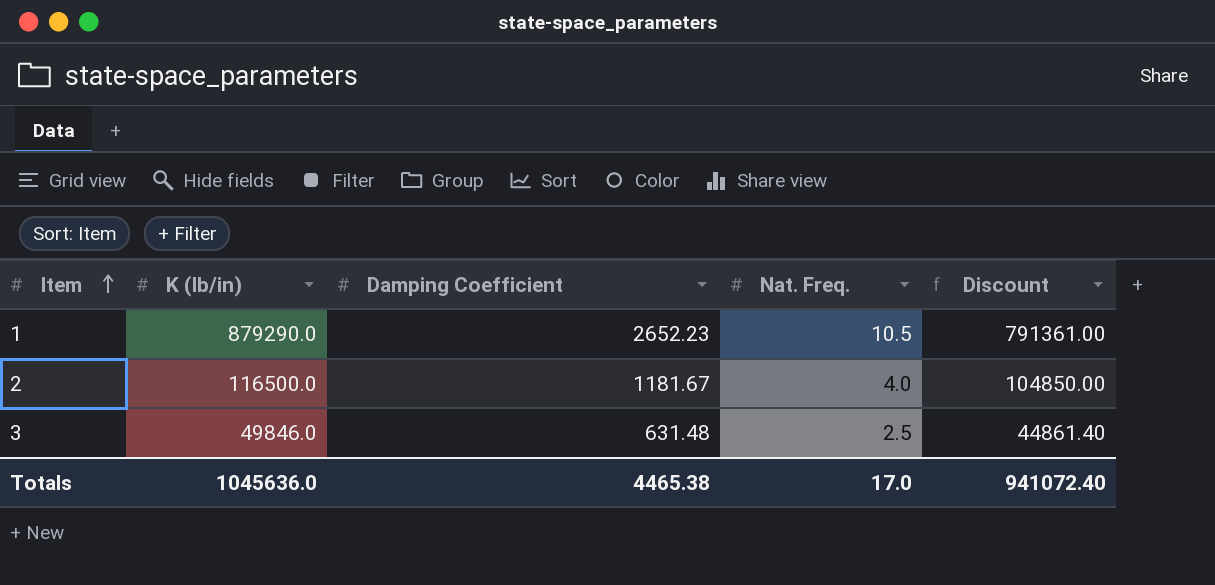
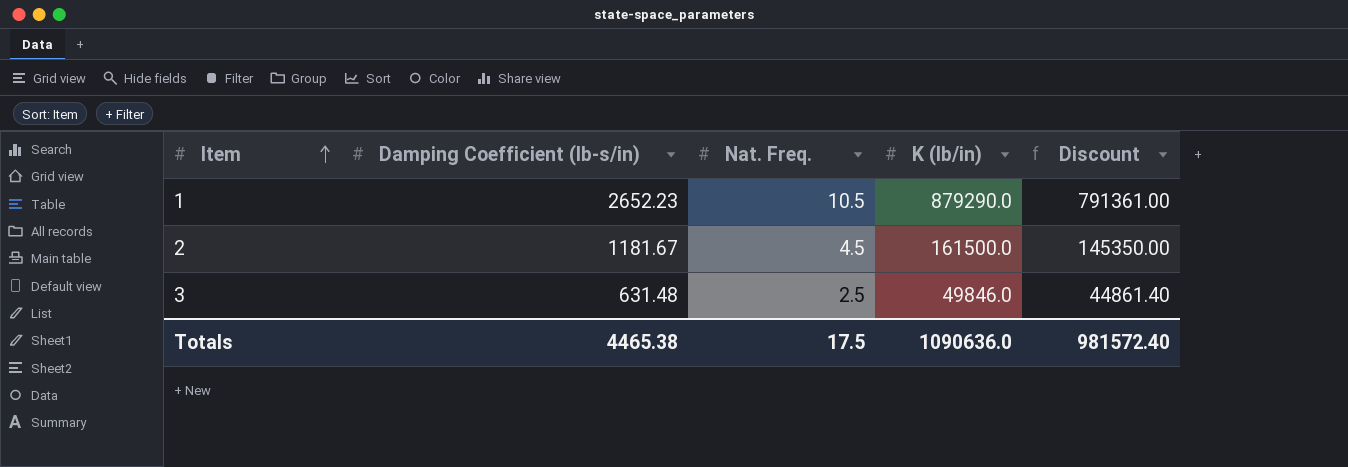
column name: Damping Coefficient -> Damping Coefficient (lb-s/in)
column K (lb/in) | position: 2 -> 4
2 | Nat. Freq.: 4.0 -> 4.5
2 | K (lb/in): 116500.0 -> 161500.0
2 | Discount: 104850.00 -> 145350.00
Totals | Nat. Freq.: 17.0 -> 17.5
Totals | K (lb/in): 1045636.0 -> 1090636.0
Totals | Discount: 941072.40 -> 981572.40

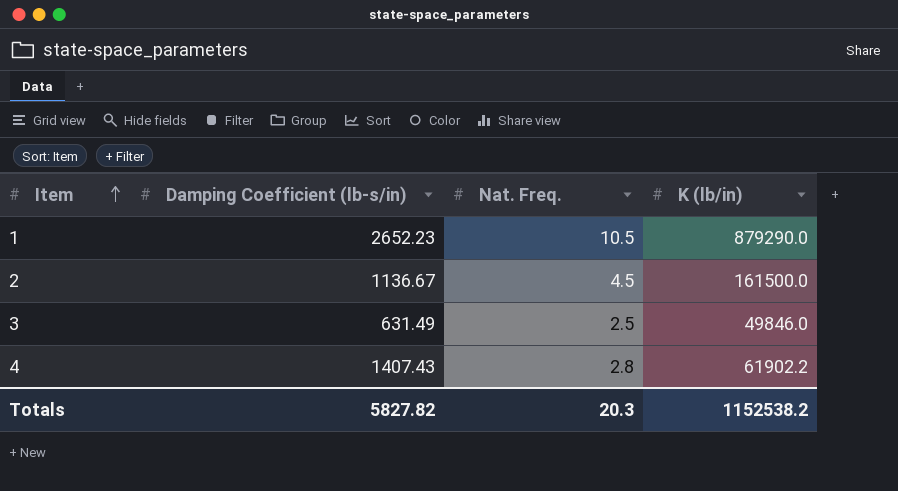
column Discount | formula: [K (lb/in)] * 0.9 -> none
2 | Damping Coefficient (lb-s/in): 1181.67 -> 1136.67
3 | Damping Coefficient (lb-s/in): 631.48 -> 631.49
row 4: none -> 1407.43 | 2.8 | 61902.2
Totals | Damping Coefficient (lb-s/in): 4465.38 -> 5827.82
Totals | Nat. Freq.: 17.5 -> 20.3
Totals | K (lb/in): 1090636.0 -> 1152538.2

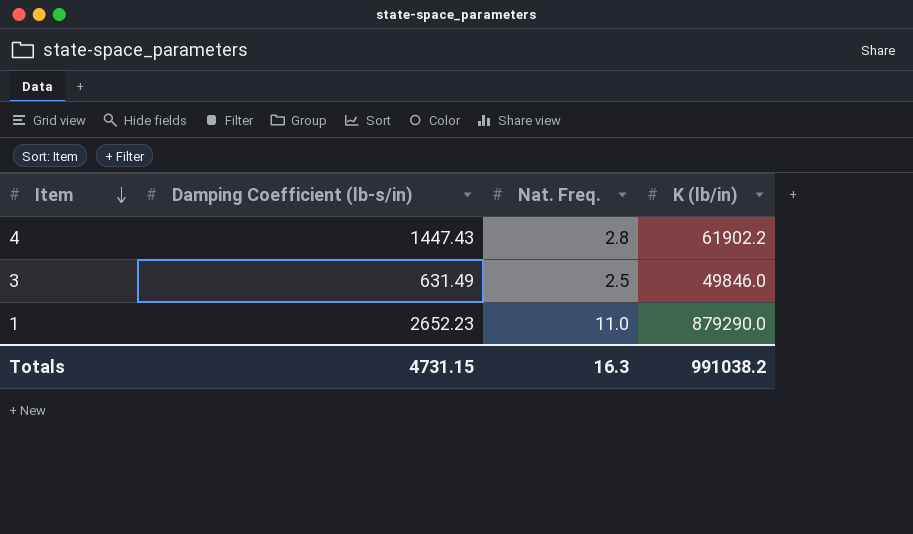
row order: Item ascending -> Item descending
row 2: 1136.67 | 4.5 | 161500.0 -> none
4 | Damping Coefficient (lb-s/in): 1407.43 -> 1447.43
1 | Nat. Freq.: 10.5 -> 11.0
Totals | Damping Coefficient (lb-s/in): 5827.82 -> 4731.15
Totals | Nat. Freq.: 20.3 -> 16.3
Totals | K (lb/in): 1152538.2 -> 991038.2

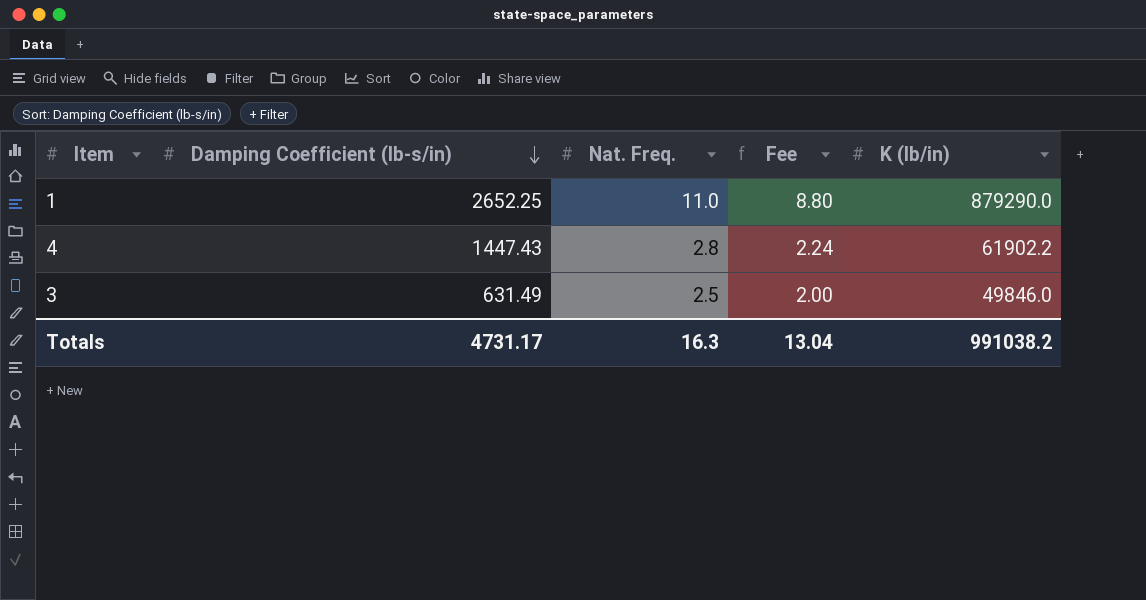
row order: Item descending -> Damping Coefficient (lb-s/in) descending
column Fee | formula: none -> [Nat. Freq.] * 0.8
1 | Damping Coefficient (lb-s/in): 2652.23 -> 2652.25
Totals | Damping Coefficient (lb-s/in): 4731.15 -> 4731.17

